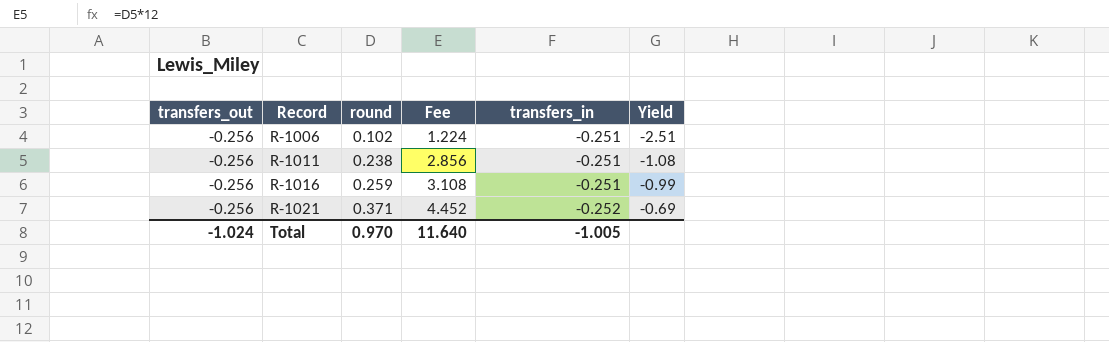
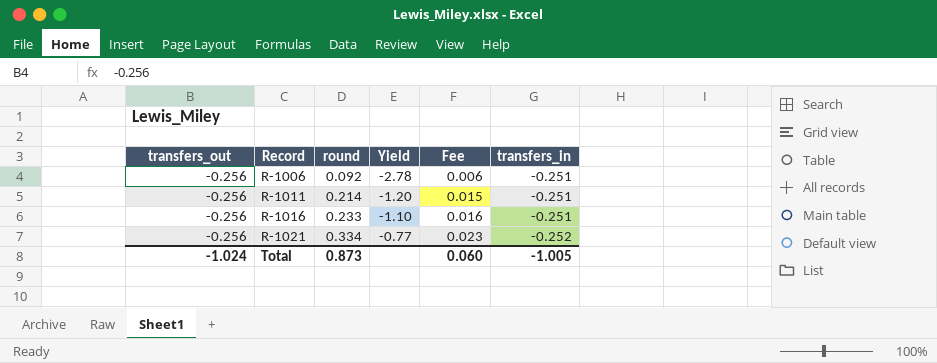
column Yield | position: 6 -> 4
column Fee | formula: [round] * 12 -> [round] * 0.07
R-1006 | round: 0.102 -> 0.092
R-1006 | Yield: -2.51 -> -2.78
R-1011 | round: 0.238 -> 0.214
R-1011 | Yield: -1.08 -> -1.20
R-1016 | round: 0.259 -> 0.233
R-1016 | Yield: -0.99 -> -1.10
R-1021 | round: 0.371 -> 0.334
R-1021 | Yield: -0.69 -> -0.77
Total | round: 0.970 -> 0.873
Total | Fee: 11.640 -> 0.060

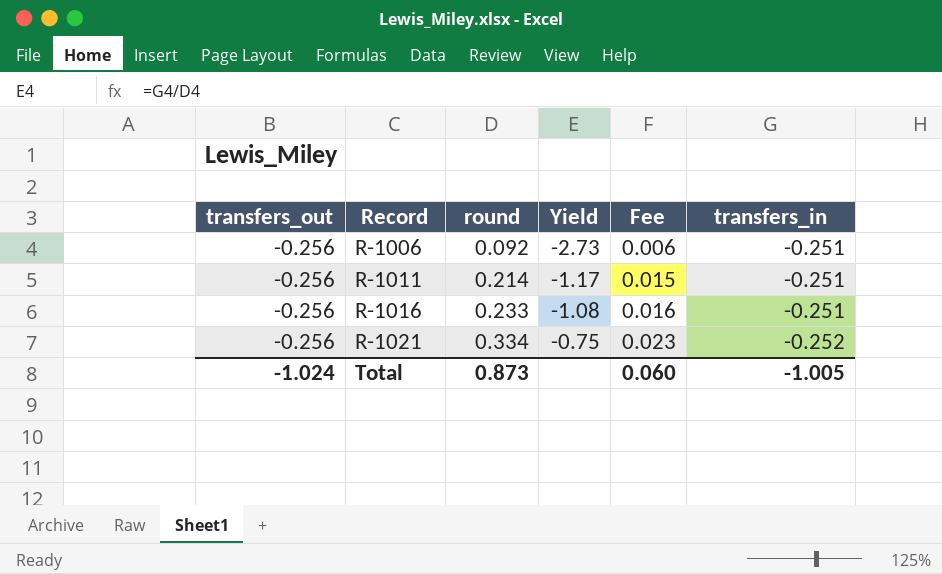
column Yield | formula: [transfers_out] / [round] -> [transfers_in] / [round]

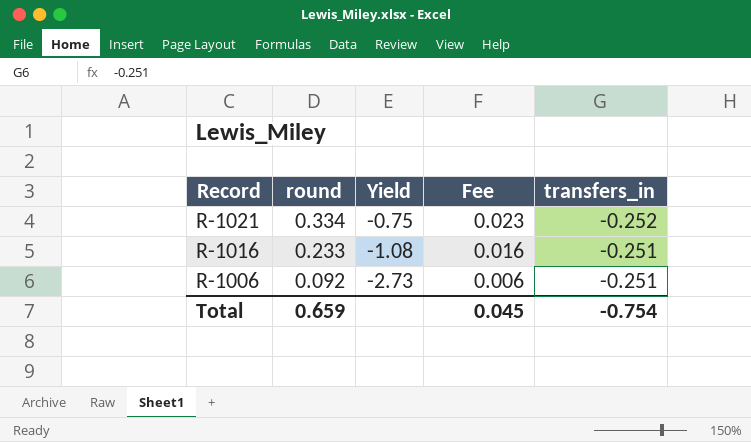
row order: Record ascending -> Record descending
column transfers_out | position: 1 -> none
row R-1011: -0.256 | 0.214 | -1.17 | 0.015 | -0.251 -> none
Total | round: 0.873 -> 0.659
Total | Fee: 0.060 -> 0.045
Total | transfers_in: -1.005 -> -0.754

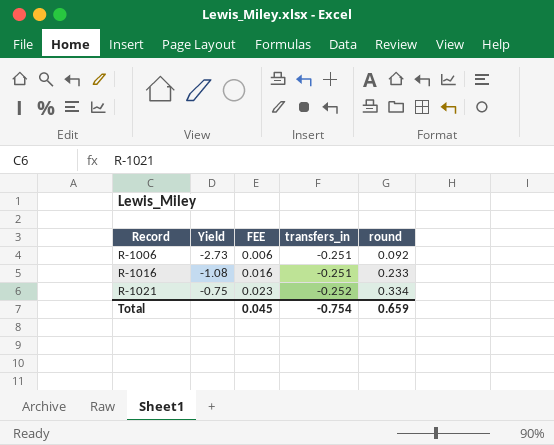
row order: Record descending -> Record ascending
column name: Fee -> FEE
column round | position: 2 -> 5

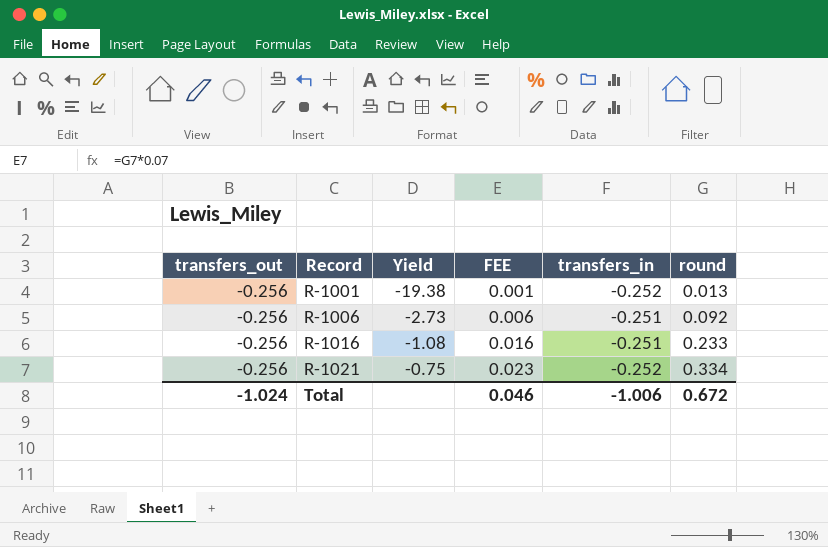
column transfers_out | position: none -> 1
row R-1001: none -> -0.256 | -19.38 | 0.001 | -0.252 | 0.013
Total | FEE: 0.045 -> 0.046
Total | transfers_in: -0.754 -> -1.006
Total | round: 0.659 -> 0.672

